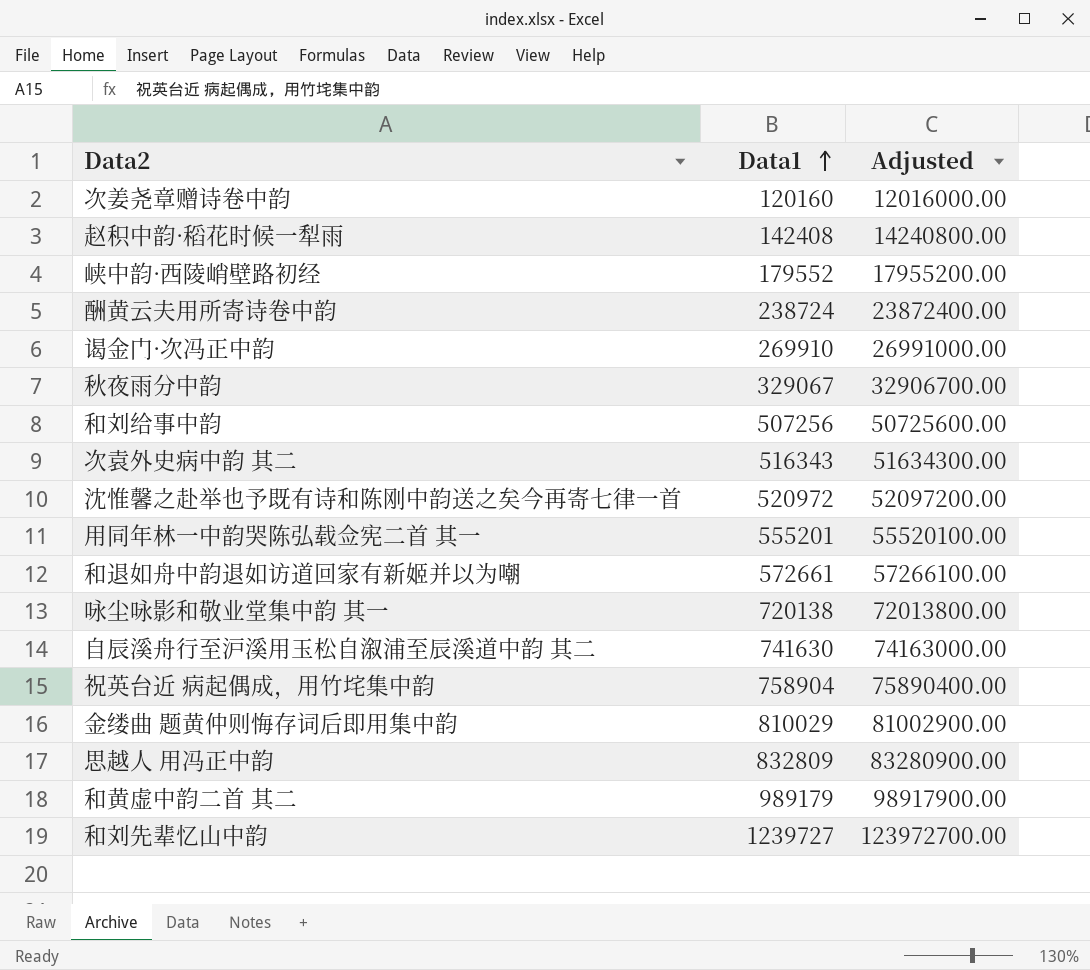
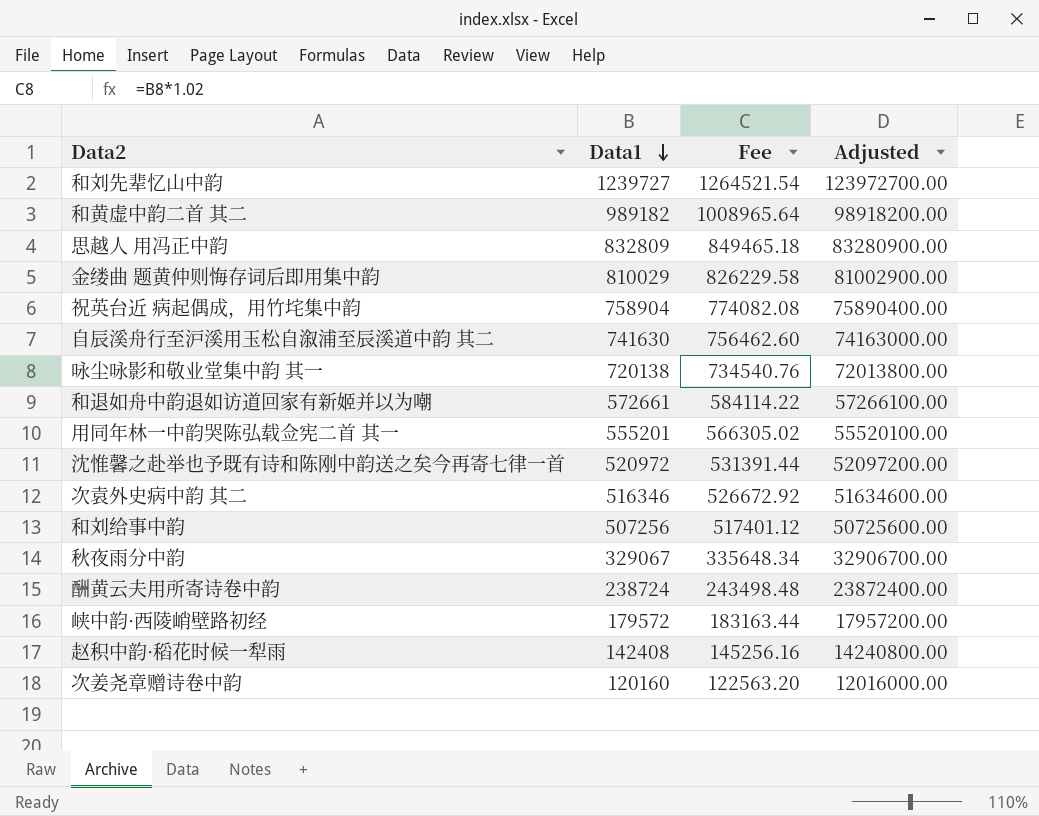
row order: Data1 ascending -> Data1 descending
column Fee | formula: none -> [Data1] * 1.02
row 谒金门·次冯正中韵: 269910 | 26991000.00 -> none
和黄虚中韵二首 其二 | Data1: 989179 -> 989182
和黄虚中韵二首 其二 | Adjusted: 98917900.00 -> 98918200.00
次袁外史病中韵 其二 | Data1: 516343 -> 516346
次袁外史病中韵 其二 | Adjusted: 51634300.00 -> 51634600.00
峡中韵·西陵峭壁路初经 | Data1: 179552 -> 179572
峡中韵·西陵峭壁路初经 | Adjusted: 17955200.00 -> 17957200.00

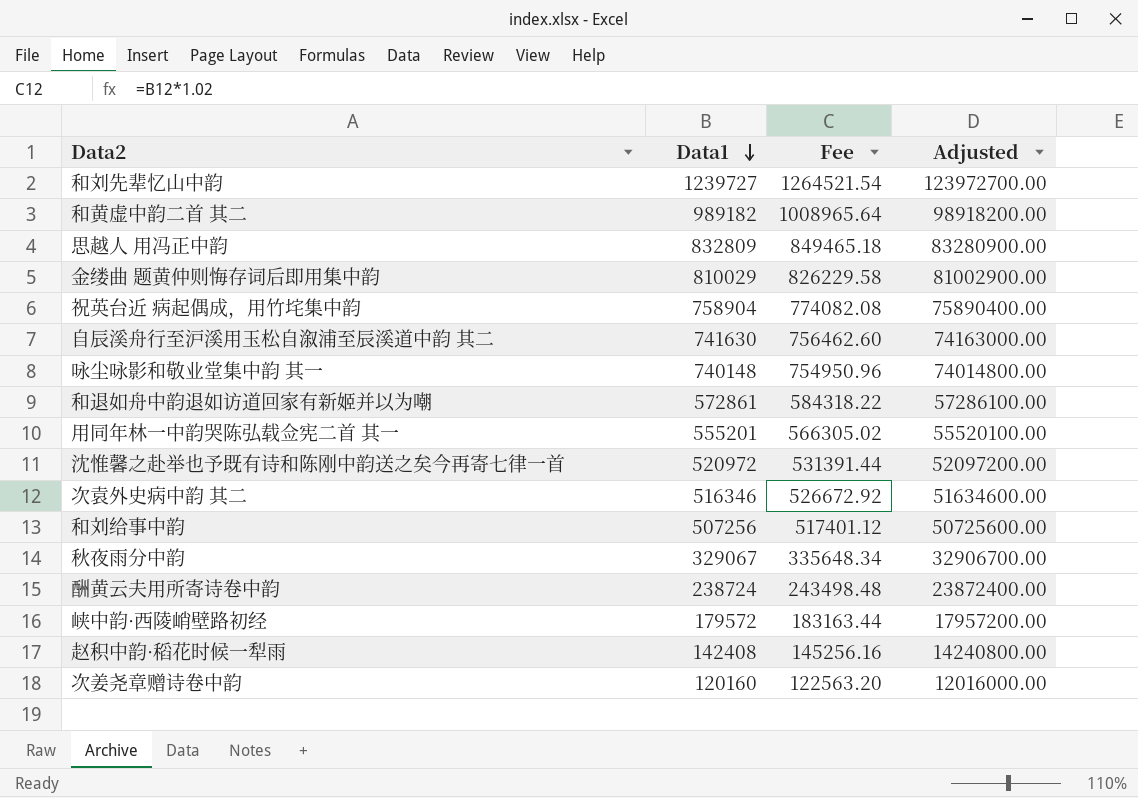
咏尘咏影和敬业堂集中韵 其一 | Data1: 720138 -> 740148
咏尘咏影和敬业堂集中韵 其一 | Fee: 734540.76 -> 754950.96
咏尘咏影和敬业堂集中韵 其一 | Adjusted: 72013800.00 -> 74014800.00
和退如舟中韵退如访道回家有新姬并以为嘲 | Data1: 572661 -> 572861
和退如舟中韵退如访道回家有新姬并以为嘲 | Fee: 584114.22 -> 584318.22
和退如舟中韵退如访道回家有新姬并以为嘲 | Adjusted: 57266100.00 -> 57286100.00

